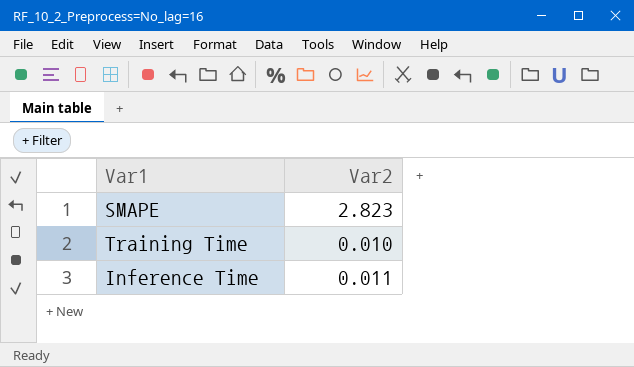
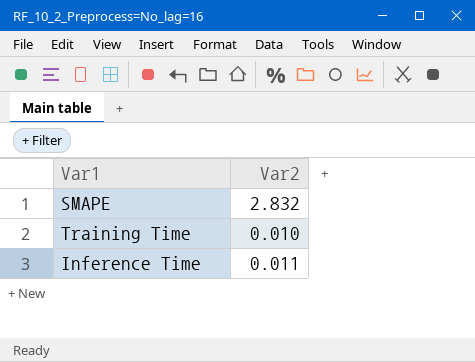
SMAPE | Var2: 2.823 -> 2.832

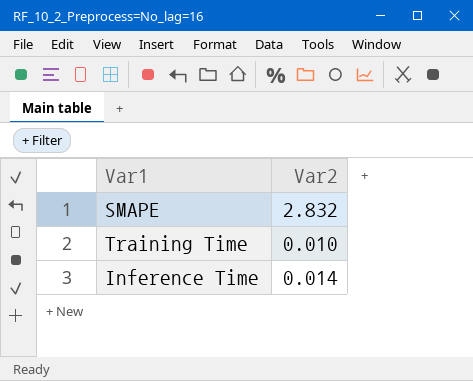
Inference Time | Var2: 0.011 -> 0.014

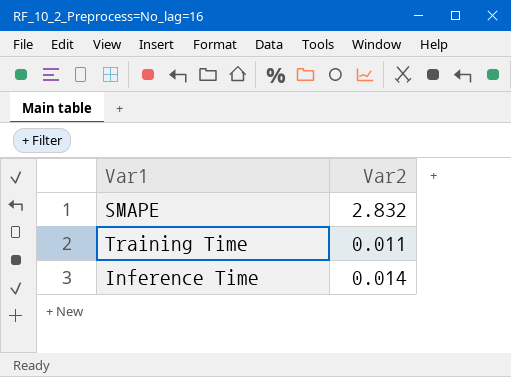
Training Time | Var2: 0.010 -> 0.011

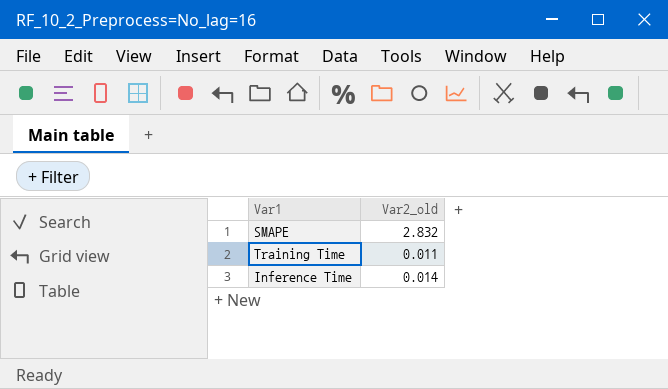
column name: Var2 -> Var2_old

